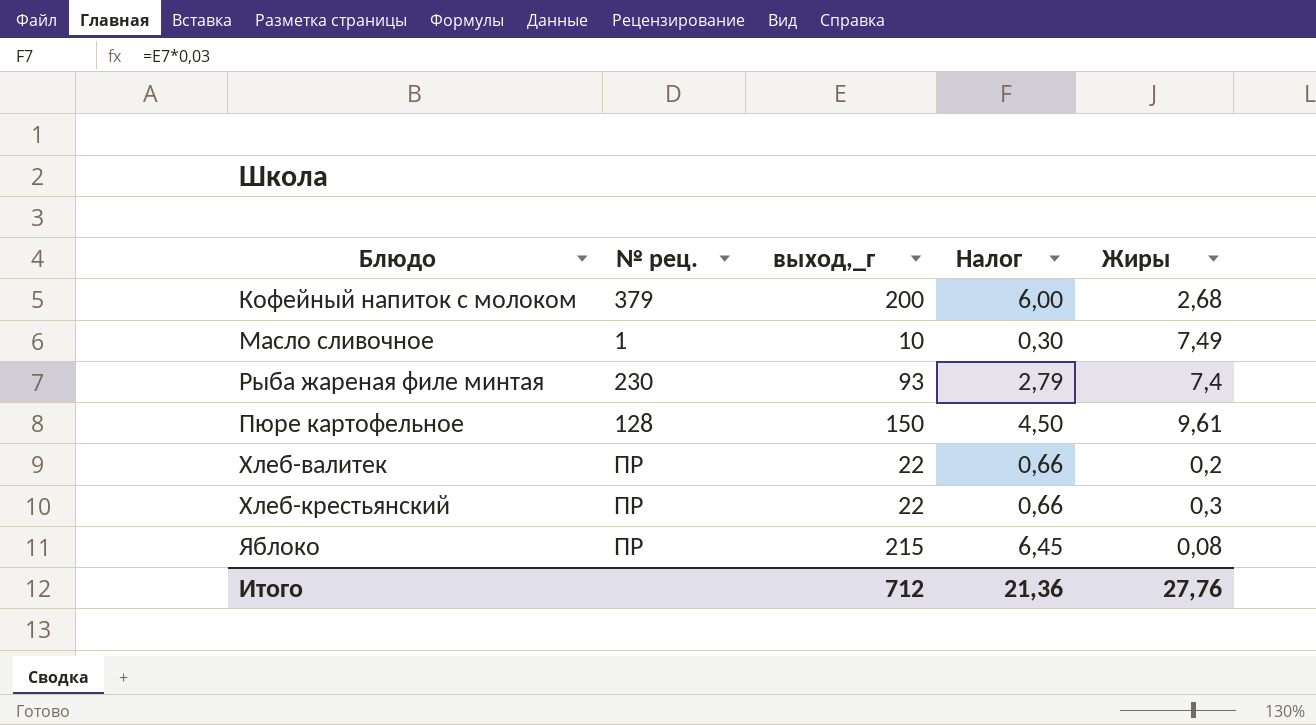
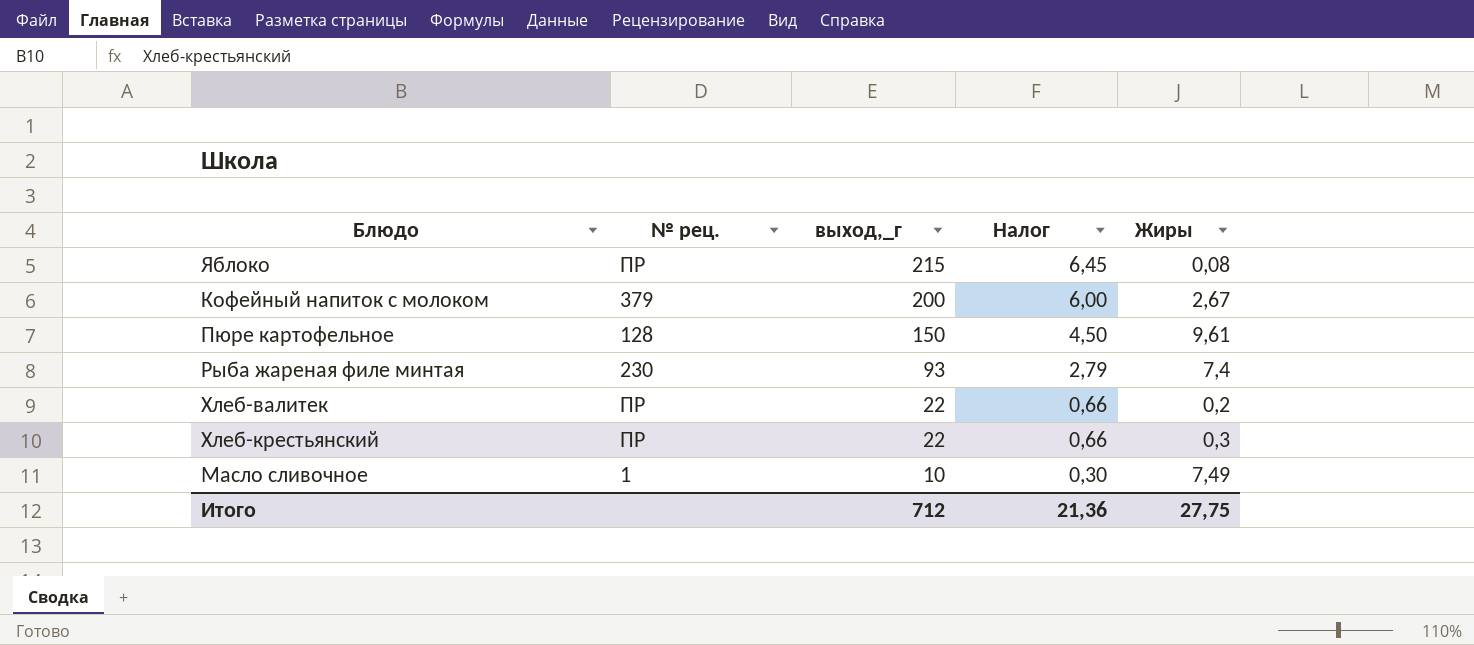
row order: none -> выход,_г descending
Кофейный напиток с молоком | Жиры: 2,68 -> 2,67
Итого | Жиры: 27,76 -> 27,75

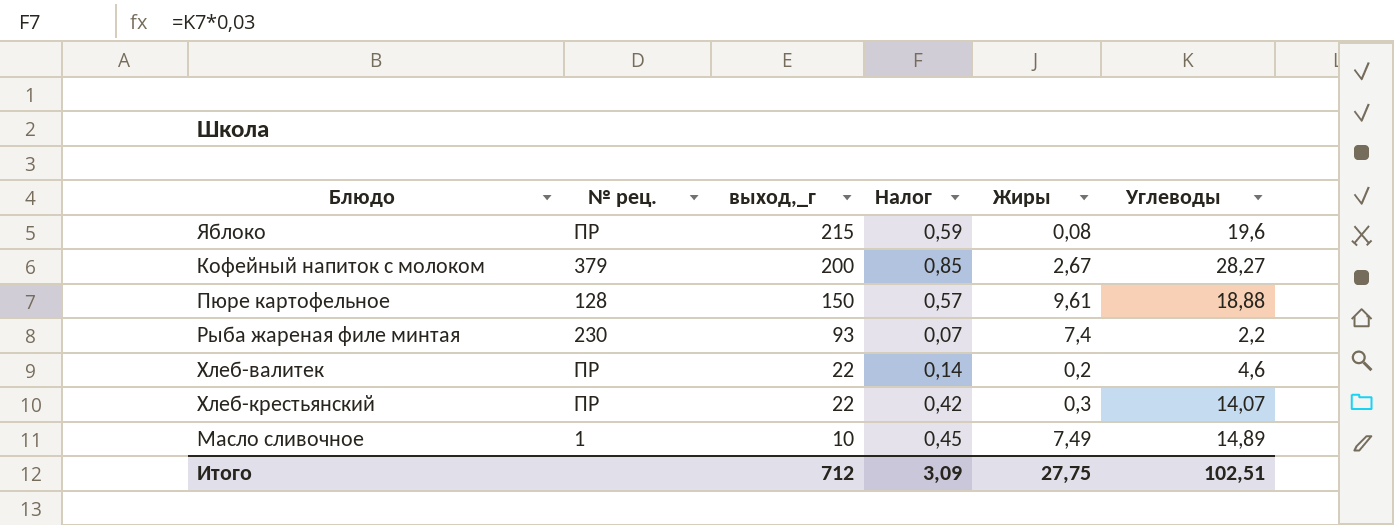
column Налог | formula: [выход,_г] * 0,03 -> [Углеводы] * 0,03
column Углеводы | position: none -> 6
Итого | Налог: 21,36 -> 3,09

